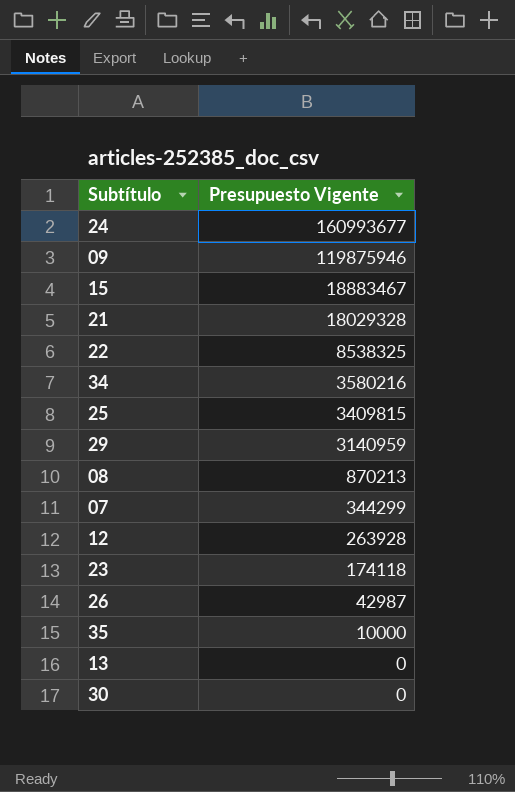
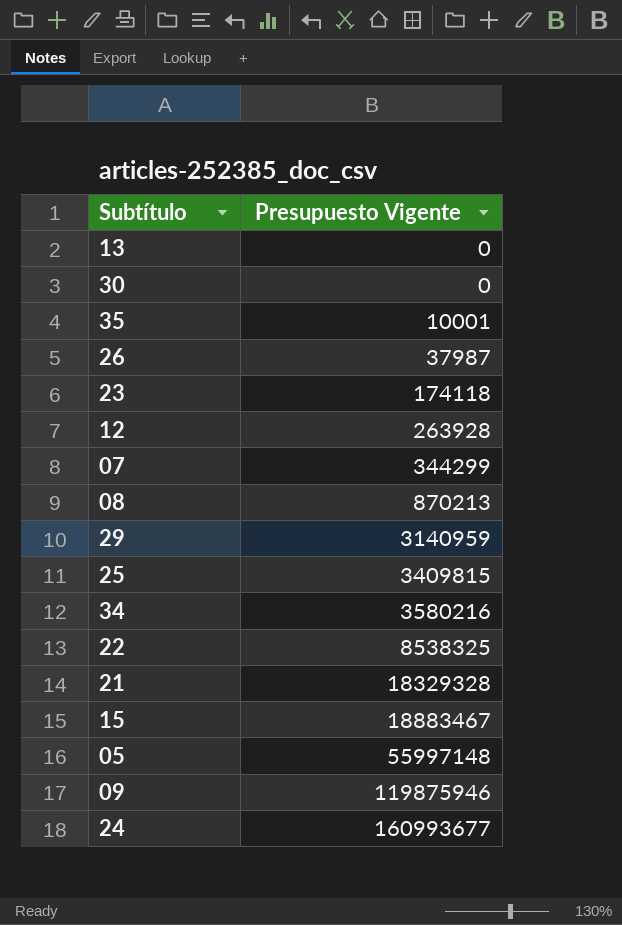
row order: Presupuesto Vigente descending -> Presupuesto Vigente ascending
35 | Presupuesto Vigente: 10000 -> 10001
26 | Presupuesto Vigente: 42987 -> 37987
21 | Presupuesto Vigente: 18029328 -> 18329328
row 05: none -> 55997148

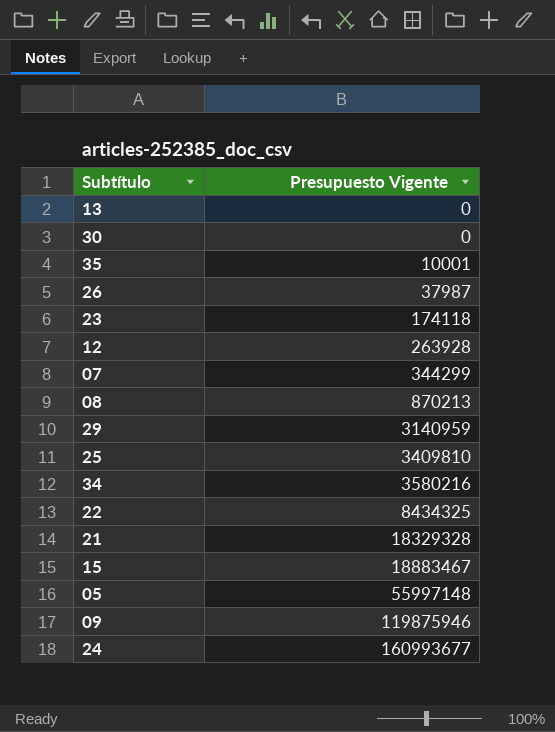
25 | Presupuesto Vigente: 3409815 -> 3409810
22 | Presupuesto Vigente: 8538325 -> 8434325

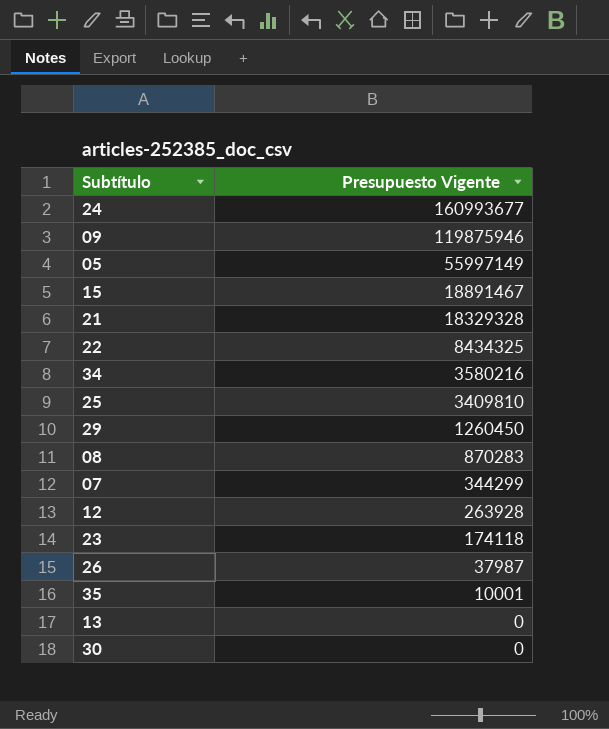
row order: Presupuesto Vigente ascending -> Presupuesto Vigente descending
05 | Presupuesto Vigente: 55997148 -> 55997149
15 | Presupuesto Vigente: 18883467 -> 18891467
29 | Presupuesto Vigente: 3140959 -> 1260450
08 | Presupuesto Vigente: 870213 -> 870283

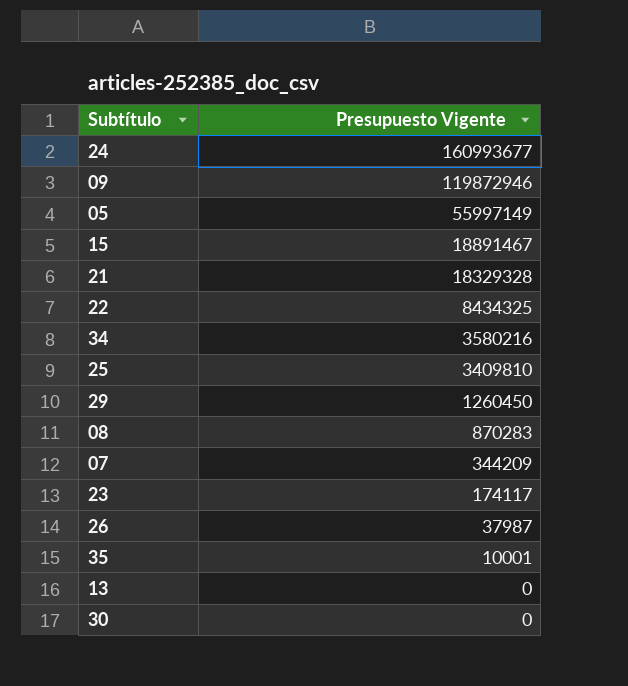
row 12: 263928 -> none
09 | Presupuesto Vigente: 119875946 -> 119872946
07 | Presupuesto Vigente: 344299 -> 344209
23 | Presupuesto Vigente: 174118 -> 174117

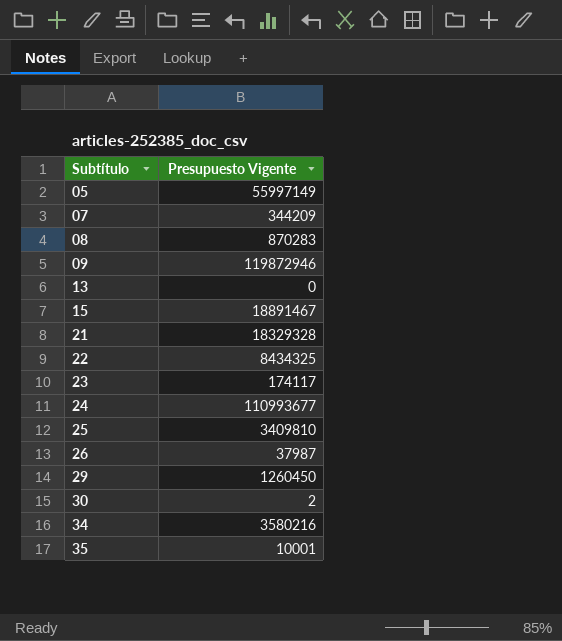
row order: Presupuesto Vigente descending -> Subtítulo ascending
24 | Presupuesto Vigente: 160993677 -> 110993677
30 | Presupuesto Vigente: 0 -> 2

